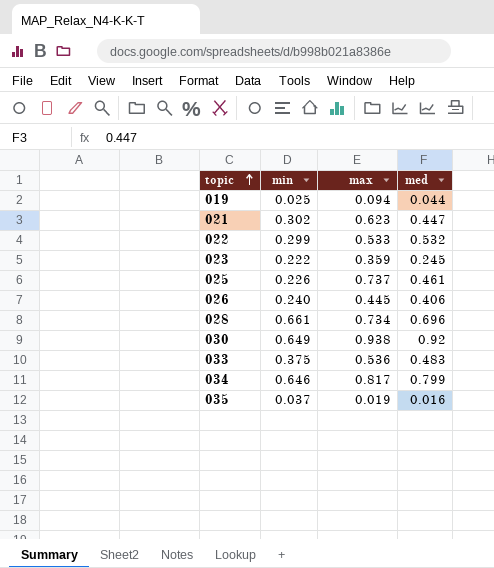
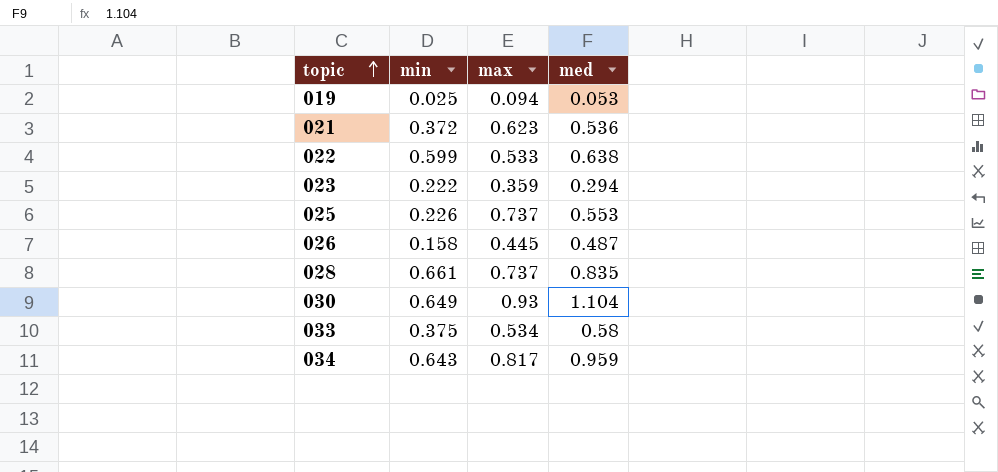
row 035: 0.037 | 0.019 | 0.016 -> none
019 | med: 0.044 -> 0.053
021 | min: 0.302 -> 0.372
021 | med: 0.447 -> 0.536
022 | min: 0.299 -> 0.599
022 | med: 0.532 -> 0.638
023 | med: 0.245 -> 0.294
025 | med: 0.461 -> 0.553
026 | min: 0.240 -> 0.158
026 | med: 0.406 -> 0.487
028 | max: 0.734 -> 0.737
028 | med: 0.696 -> 0.835
030 | max: 0.938 -> 0.93
030 | med: 0.92 -> 1.104
033 | max: 0.536 -> 0.534
033 | med: 0.483 -> 0.58
034 | min: 0.646 -> 0.643
034 | med: 0.799 -> 0.959

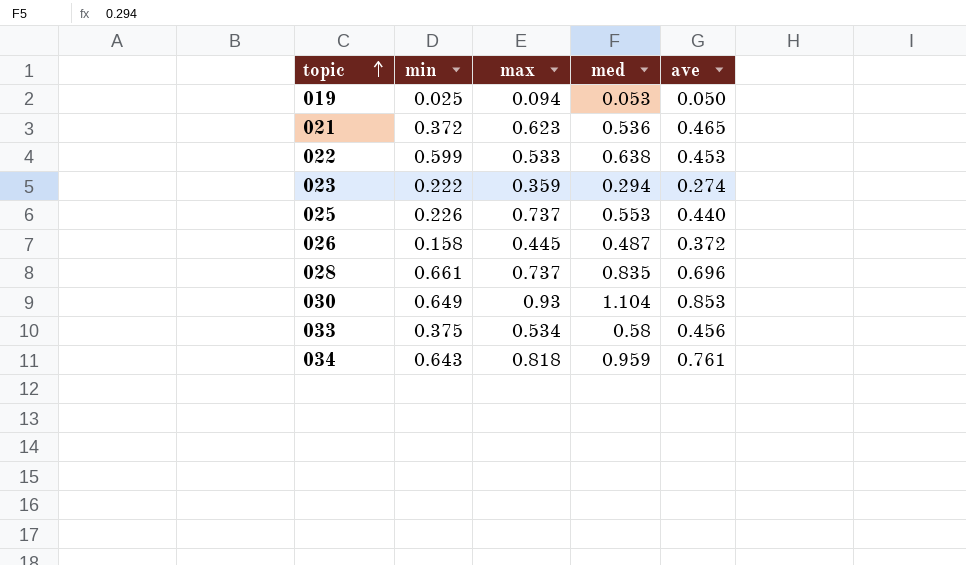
column ave | position: none -> 5
034 | max: 0.817 -> 0.818

